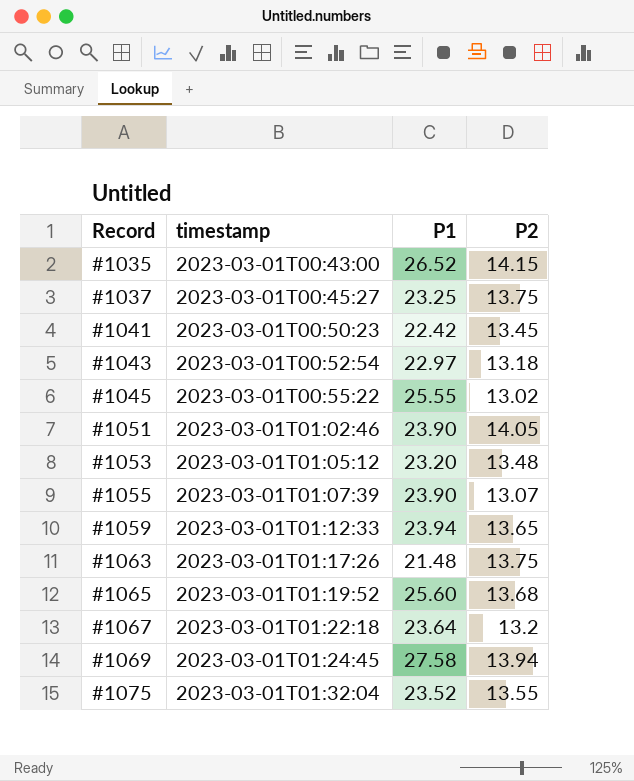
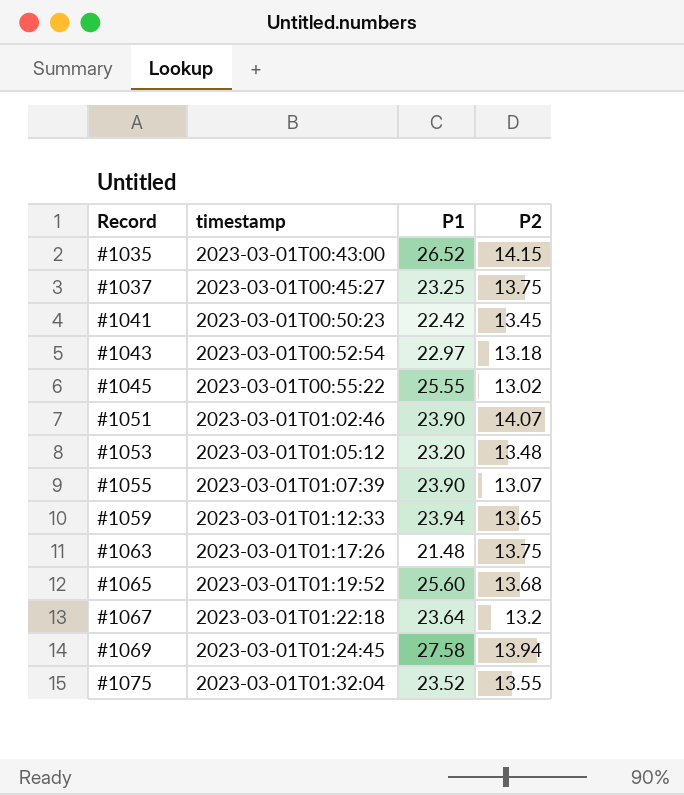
#1051 | P2: 14.05 -> 14.07

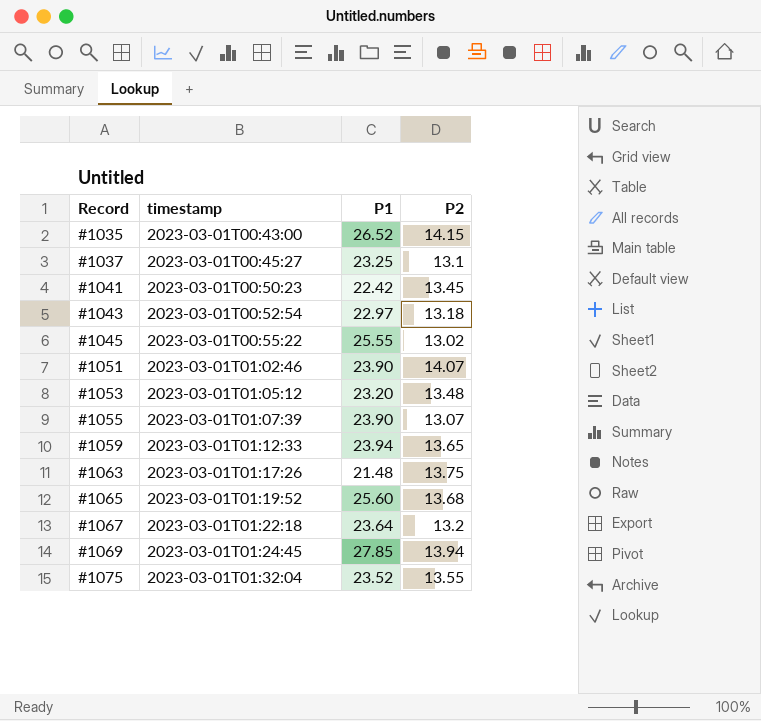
#1037 | P2: 13.75 -> 13.1
#1069 | P1: 27.58 -> 27.85

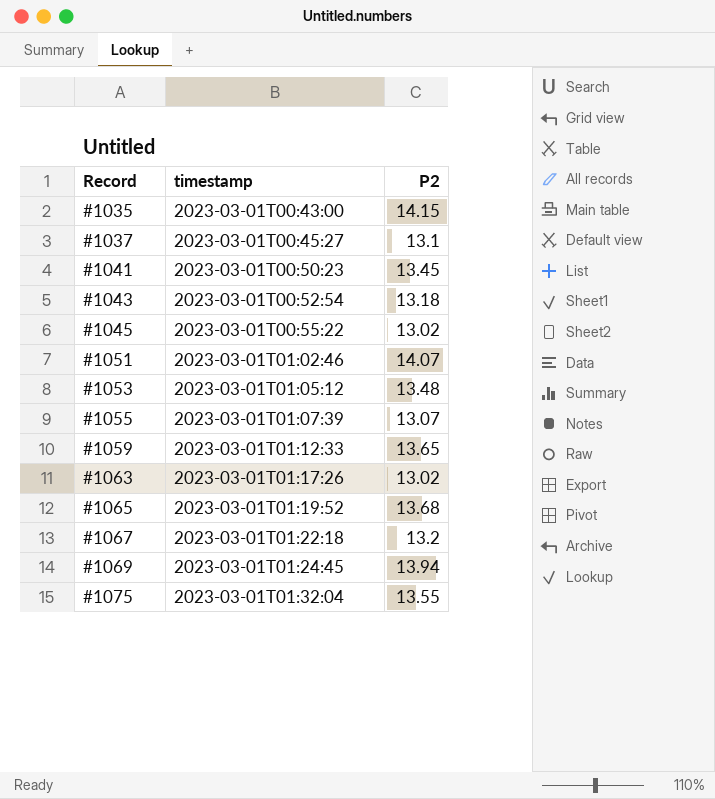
column P1 | position: 3 -> none
#1063 | P2: 13.75 -> 13.02

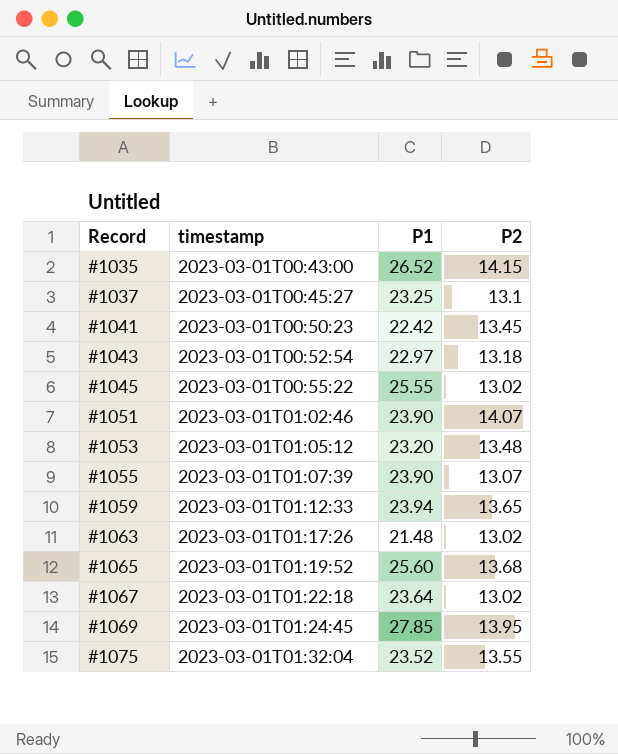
column P1 | position: none -> 3
#1067 | P2: 13.2 -> 13.02
#1069 | P2: 13.94 -> 13.95

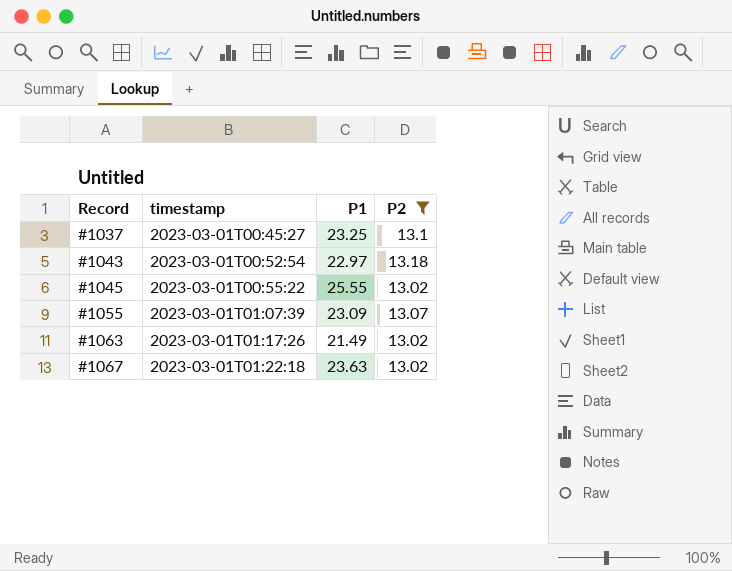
filter: none -> P2 <= 13.18
#1055 | P1: 23.90 -> 23.09
#1063 | P1: 21.48 -> 21.49
#1067 | P1: 23.64 -> 23.63

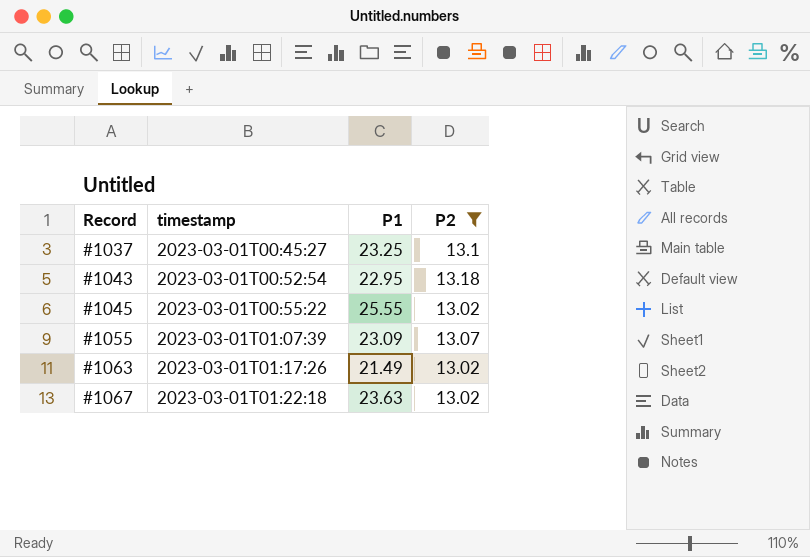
#1043 | P1: 22.97 -> 22.95

